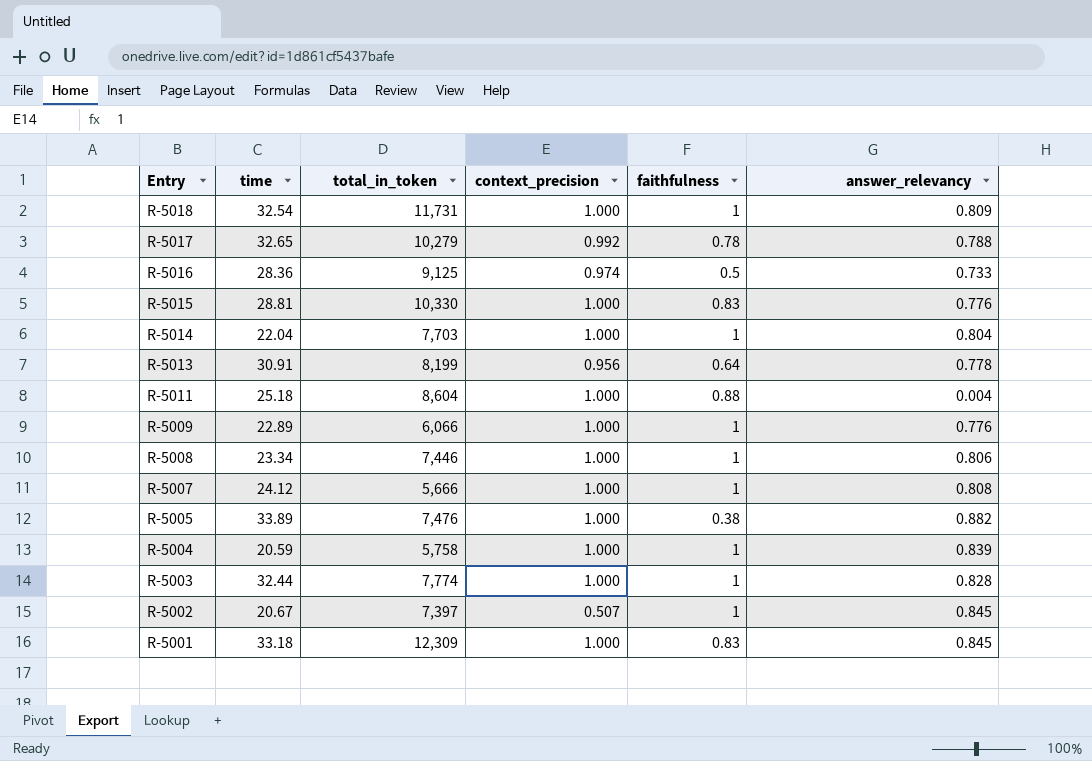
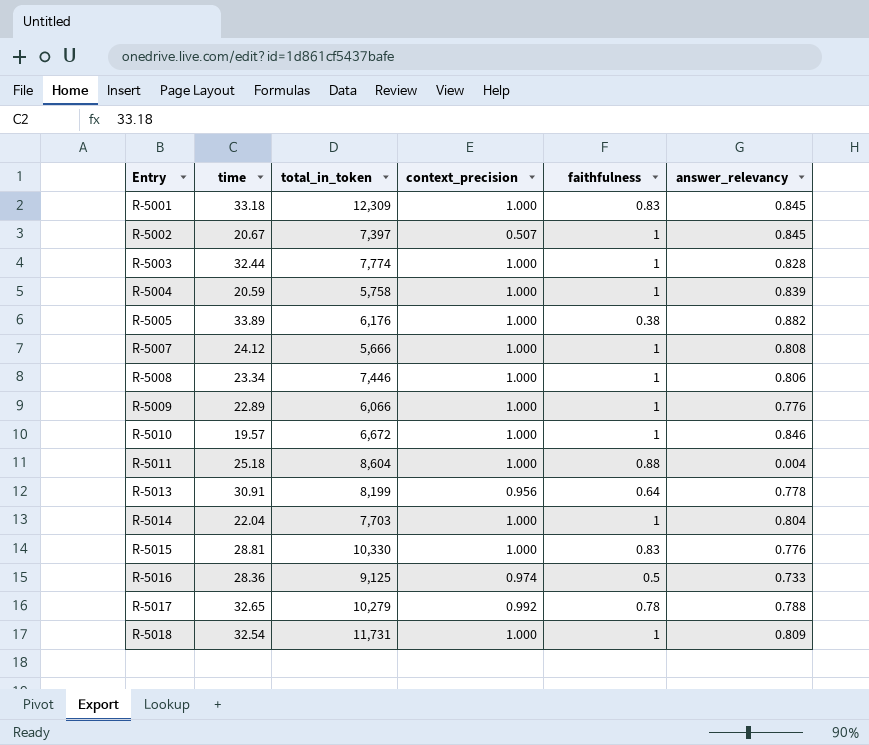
row order: Entry descending -> Entry ascending
R-5005 | total_in_token: 7,476 -> 6,176
row R-5010: none -> 19.57 | 6,672 | 1.000 | 1 | 0.846

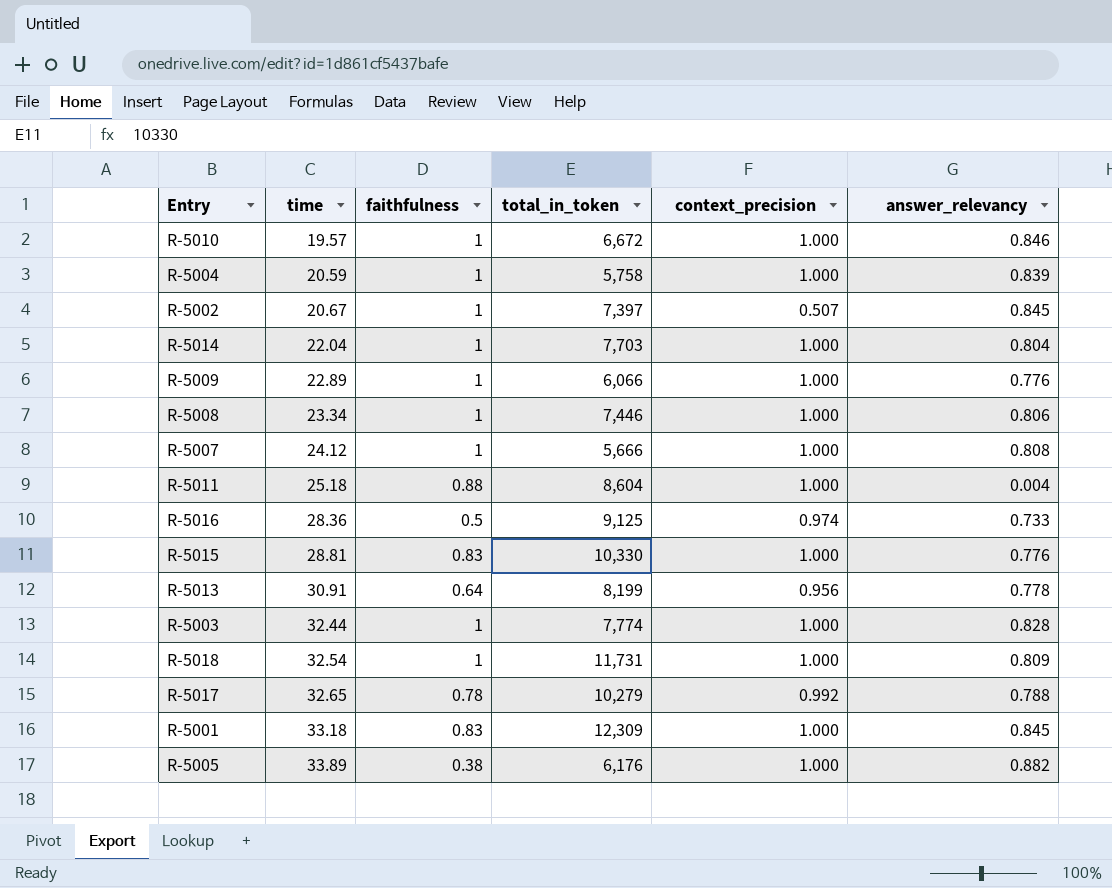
row order: Entry ascending -> time ascending
column faithfulness | position: 5 -> 3

